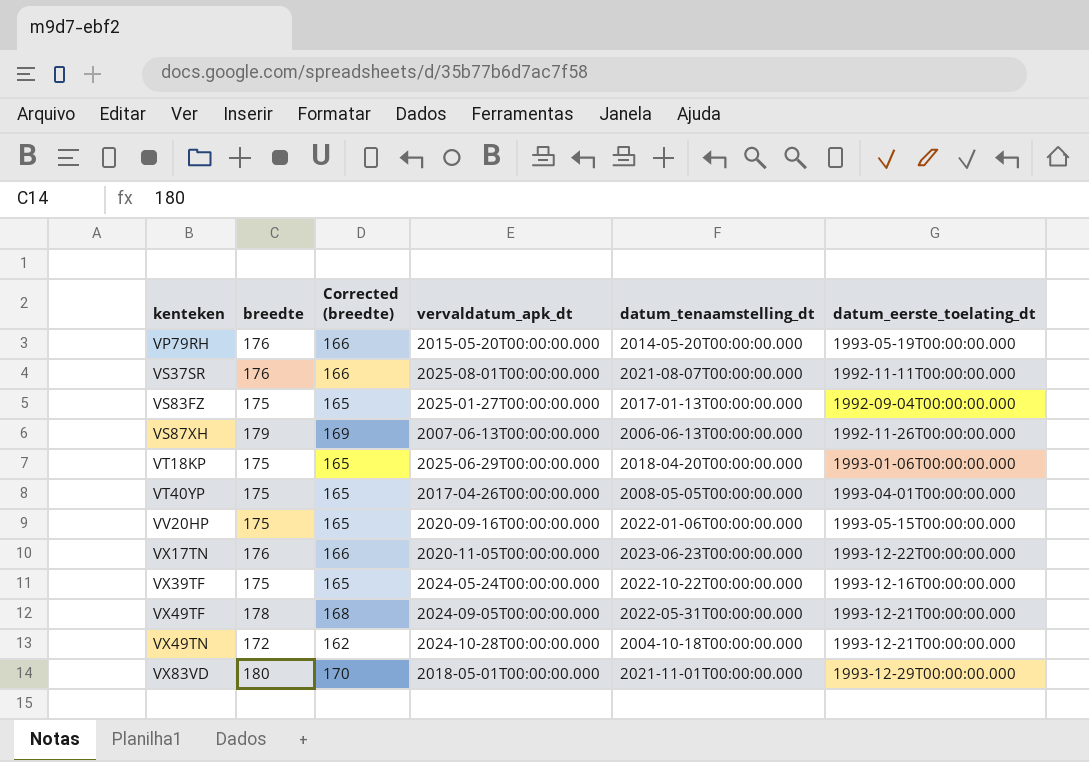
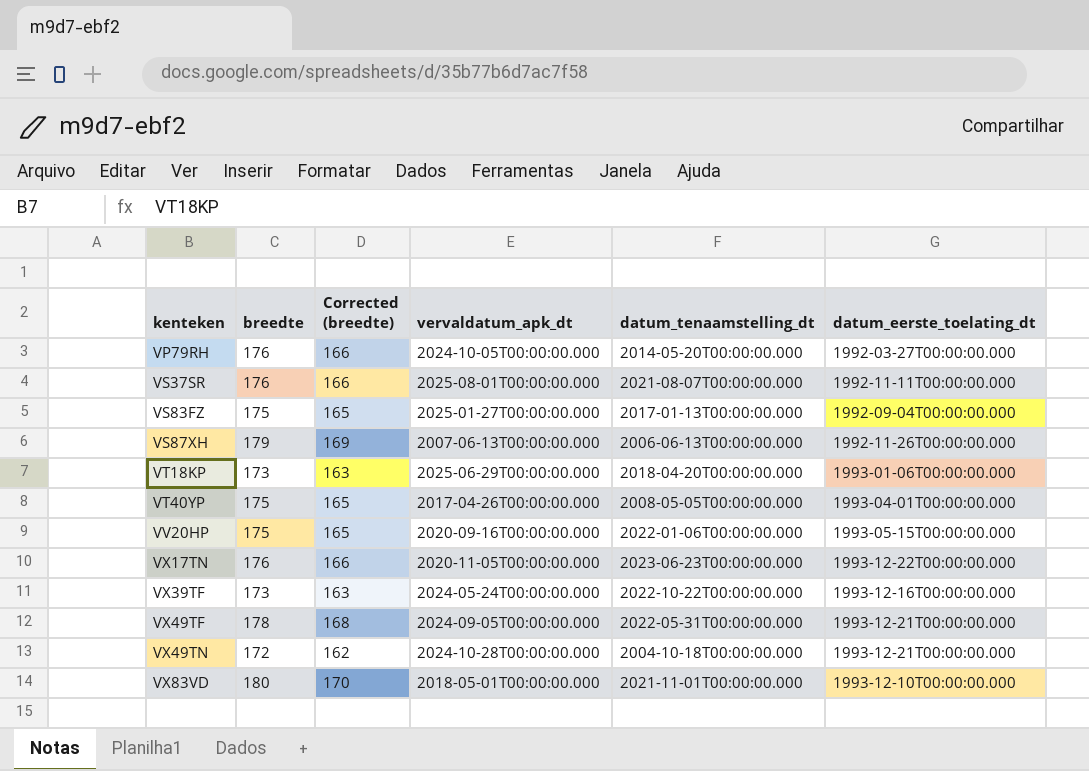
VP79RH | vervaldatum_apk_dt: 2015-05-20T00:00:00.000 -> 2024-10-05T00:00:00.000
VP79RH | datum_eerste_toelating_dt: 1993-05-19T00:00:00.000 -> 1992-03-27T00:00:00.000
VT18KP | breedte: 175 -> 173
VT18KP | Corrected (breedte): 165 -> 163
VX39TF | breedte: 175 -> 173
VX39TF | Corrected (breedte): 165 -> 163
VX83VD | datum_eerste_toelating_dt: 1993-12-29T00:00:00.000 -> 1993-12-10T00:00:00.000

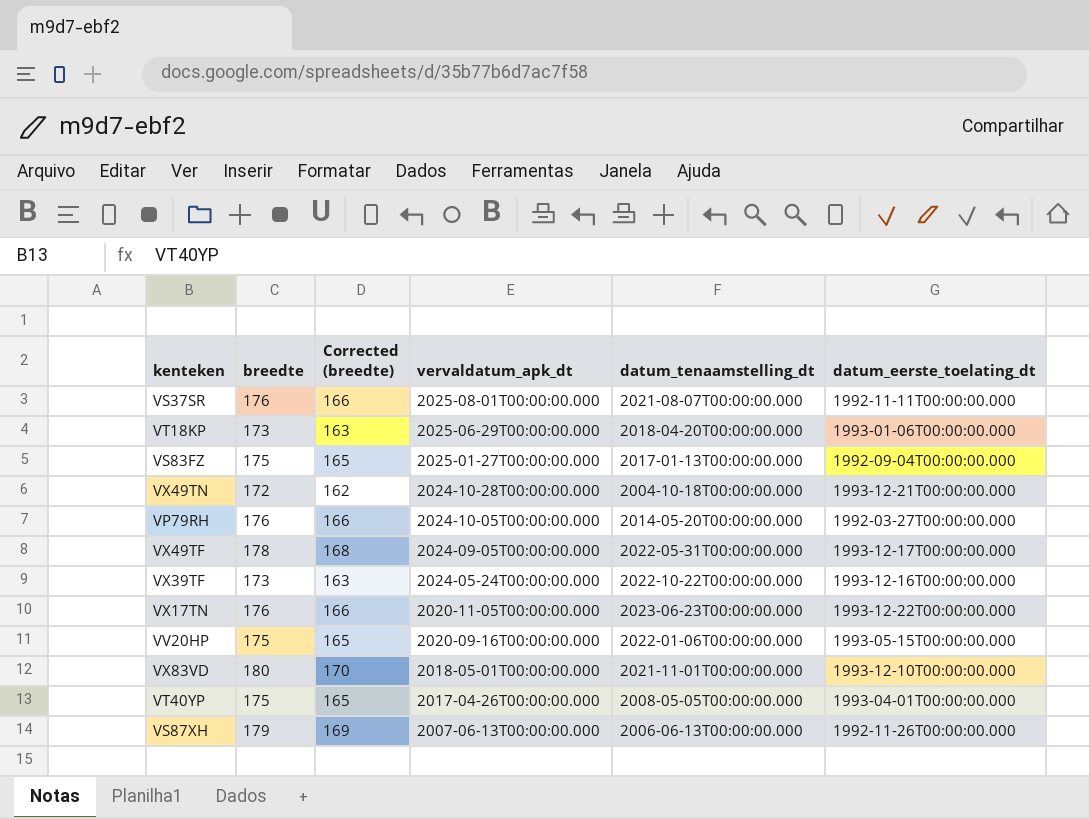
row order: kenteken ascending -> vervaldatum_apk_dt descending
VX49TF | datum_eerste_toelating_dt: 1993-12-21T00:00:00.000 -> 1993-12-17T00:00:00.000

